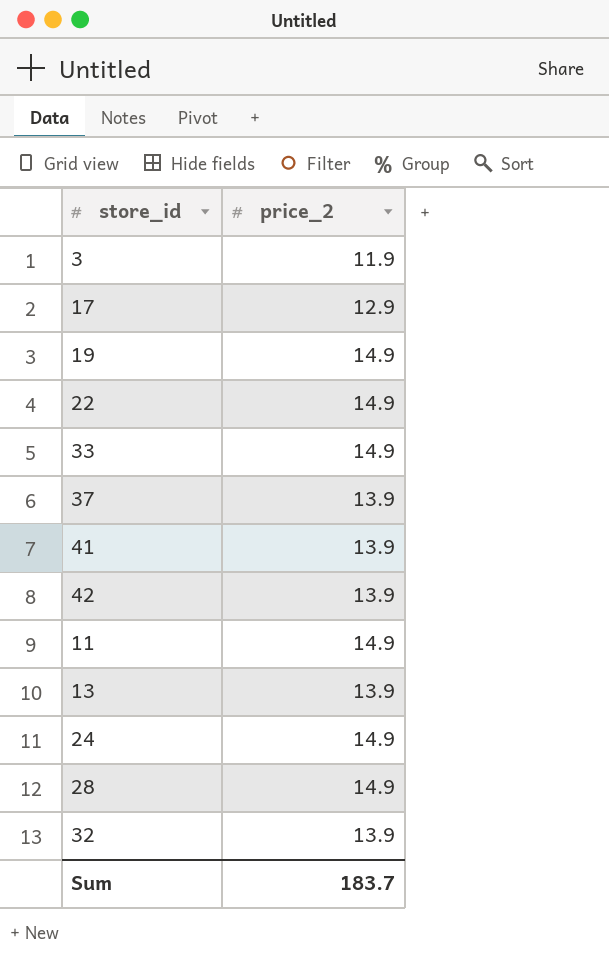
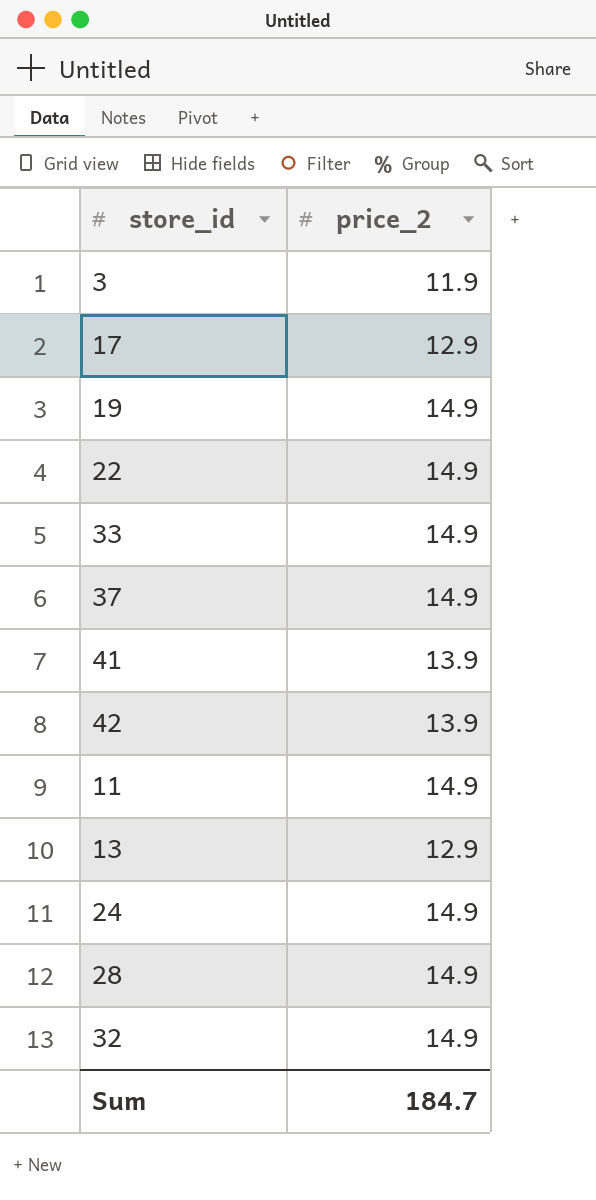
37 | price_2: 13.9 -> 14.9
13 | price_2: 13.9 -> 12.9
32 | price_2: 13.9 -> 14.9
Sum | price_2: 183.7 -> 184.7

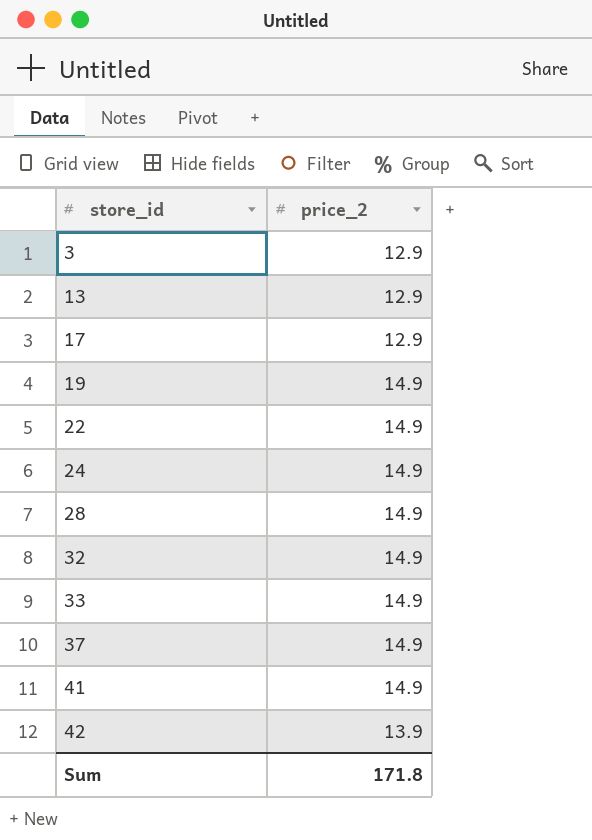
row order: none -> store_id ascending
row 11: 14.9 -> none
3 | price_2: 11.9 -> 12.9
41 | price_2: 13.9 -> 14.9
Sum | price_2: 184.7 -> 171.8

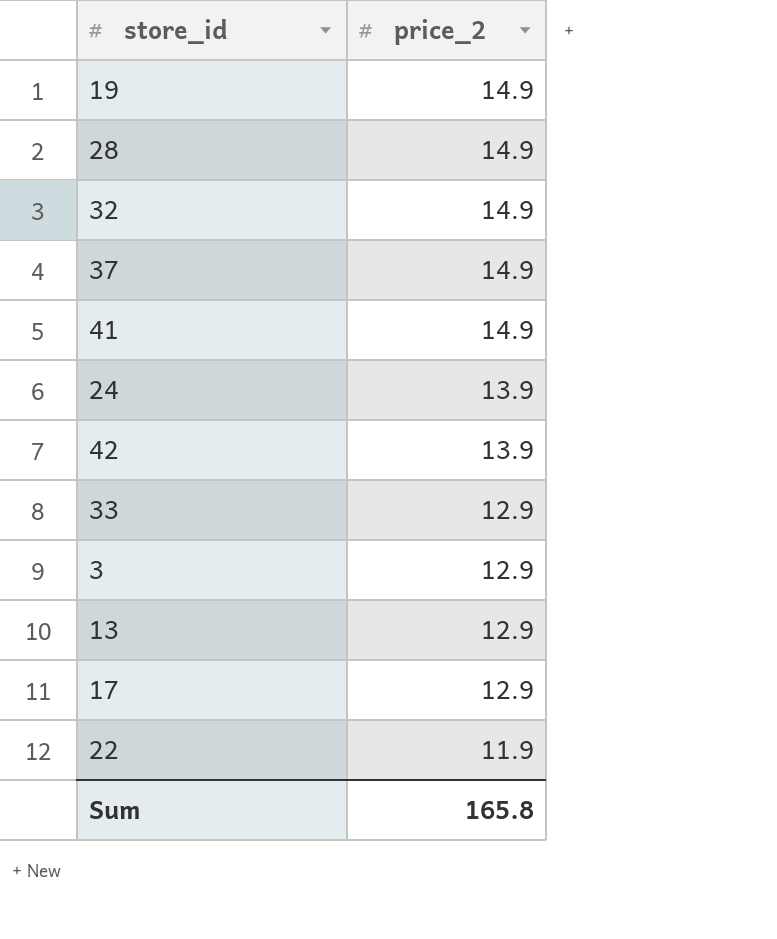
row order: store_id ascending -> price_2 descending
24 | price_2: 14.9 -> 13.9
33 | price_2: 14.9 -> 12.9
22 | price_2: 14.9 -> 11.9
Sum | price_2: 171.8 -> 165.8

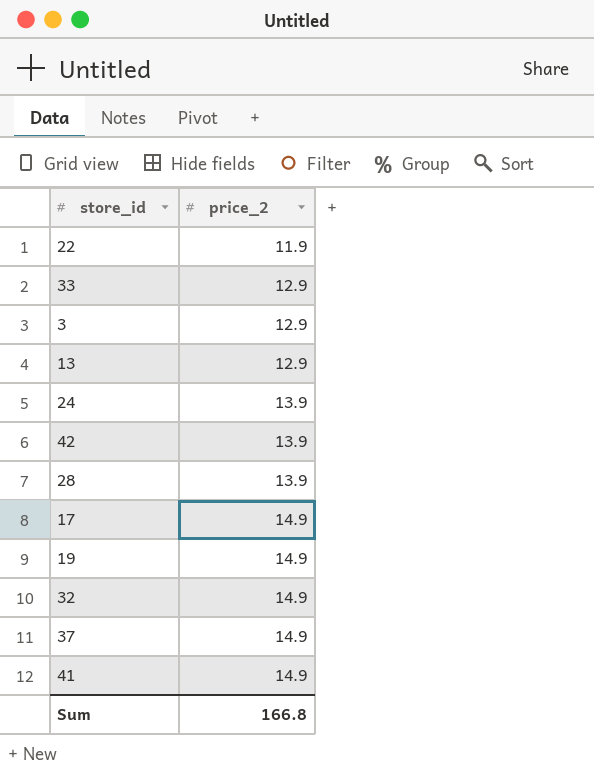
row order: price_2 descending -> price_2 ascending
28 | price_2: 14.9 -> 13.9
17 | price_2: 12.9 -> 14.9
Sum | price_2: 165.8 -> 166.8

